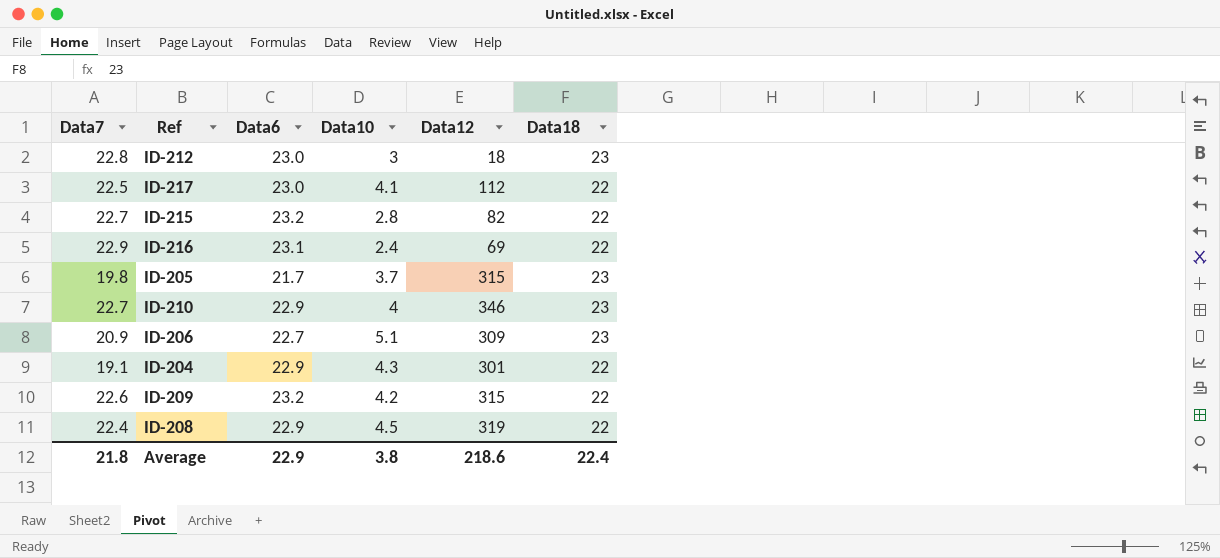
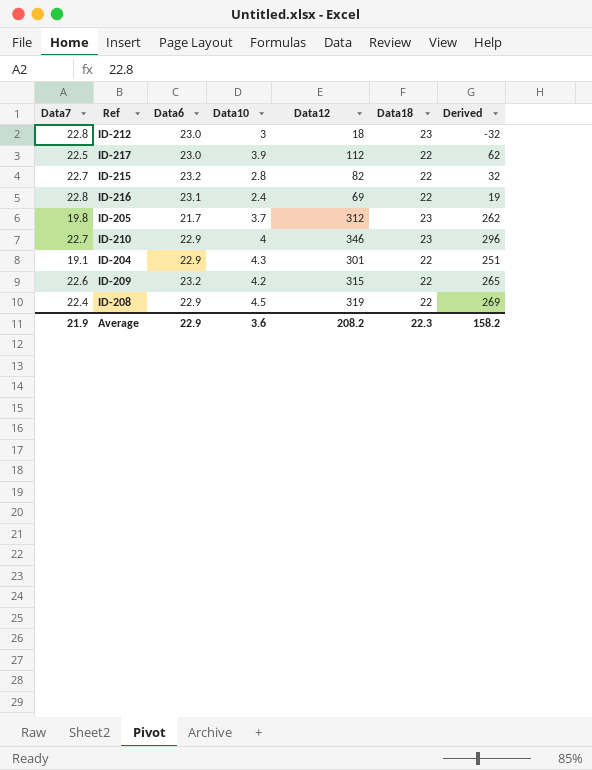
column Derived | formula: none -> [Data12] - 50
row ID-206: 20.9 | 22.7 | 5.1 | 309 | 23 -> none
ID-217 | Data10: 4.1 -> 3.9
ID-216 | Data7: 22.9 -> 22.8
ID-205 | Data12: 315 -> 312
Average | Data7: 21.8 -> 21.9
Average | Data10: 3.8 -> 3.6
Average | Data12: 218.6 -> 208.2
Average | Data18: 22.4 -> 22.3

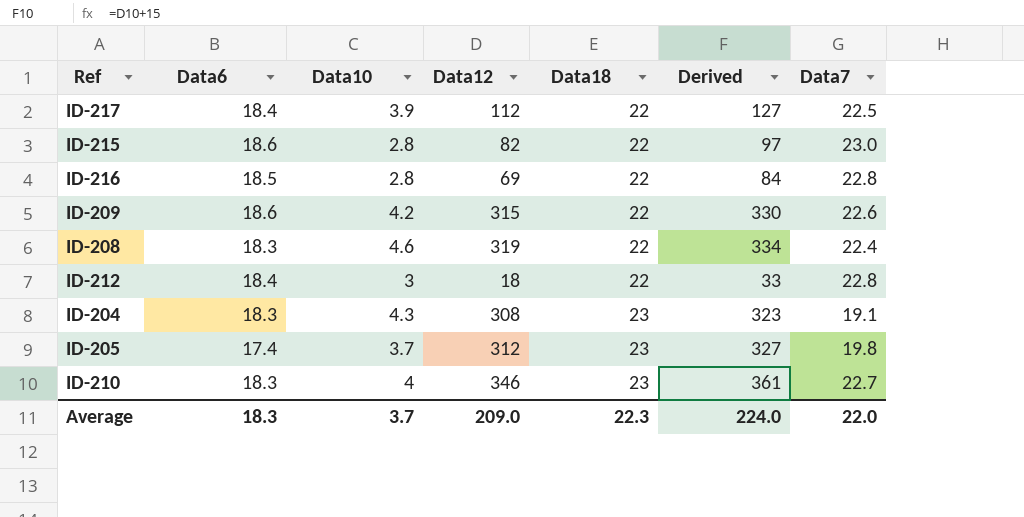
row order: none -> Data18 ascending
column Derived | formula: [Data12] - 50 -> [Data12] + 15
column Data7 | position: 1 -> 7
ID-217 | Data6: 23.0 -> 18.4
ID-215 | Data6: 23.2 -> 18.6
ID-215 | Data7: 22.7 -> 23.0
ID-216 | Data6: 23.1 -> 18.5
ID-216 | Data10: 2.4 -> 2.8
ID-209 | Data6: 23.2 -> 18.6
ID-208 | Data6: 22.9 -> 18.3
ID-208 | Data10: 4.5 -> 4.6
ID-212 | Data6: 23.0 -> 18.4
ID-212 | Data18: 23 -> 22
ID-204 | Data6: 22.9 -> 18.3
ID-204 | Data12: 301 -> 308
ID-204 | Data18: 22 -> 23
ID-205 | Data6: 21.7 -> 17.4
ID-210 | Data6: 22.9 -> 18.3
Average | Data6: 22.9 -> 18.3
Average | Data10: 3.6 -> 3.7
Average | Data12: 208.2 -> 209.0
Average | Derived: 158.2 -> 224.0
Average | Data7: 21.9 -> 22.0

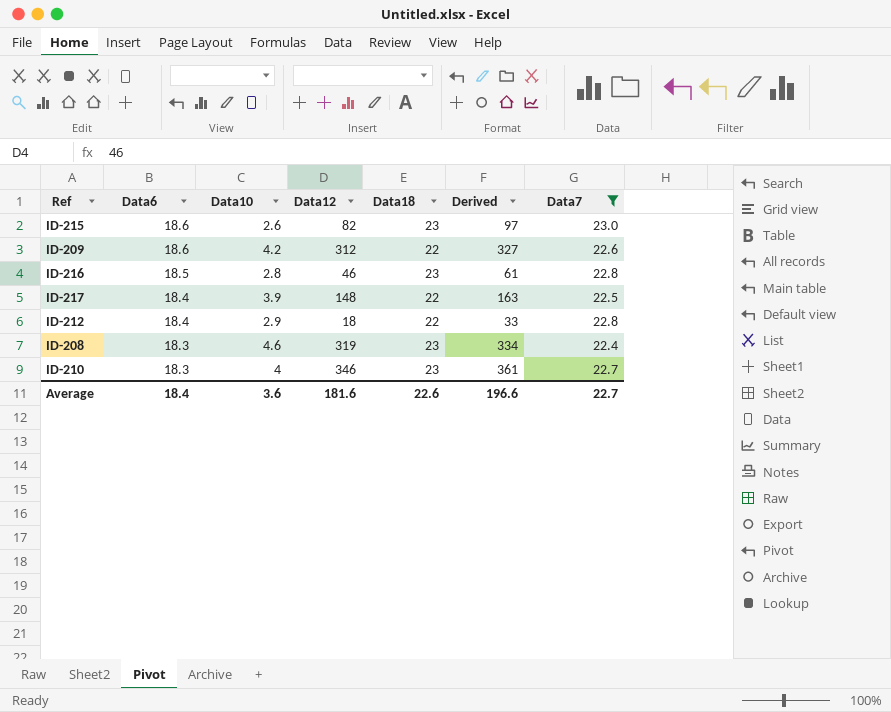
filter: none -> Data7 >= 22.4
row order: Data18 ascending -> Data6 descending
ID-215 | Data10: 2.8 -> 2.6
ID-215 | Data18: 22 -> 23
ID-209 | Data12: 315 -> 312
ID-209 | Derived: 330 -> 327
ID-216 | Data12: 69 -> 46
ID-216 | Data18: 22 -> 23
ID-216 | Derived: 84 -> 61
ID-217 | Data12: 112 -> 148
ID-217 | Derived: 127 -> 163
ID-212 | Data10: 3 -> 2.9
ID-208 | Data18: 22 -> 23
Average | Data6: 18.3 -> 18.4
Average | Data10: 3.7 -> 3.6
Average | Data12: 209.0 -> 181.6
Average | Data18: 22.3 -> 22.6
Average | Derived: 224.0 -> 196.6
Average | Data7: 22.0 -> 22.7

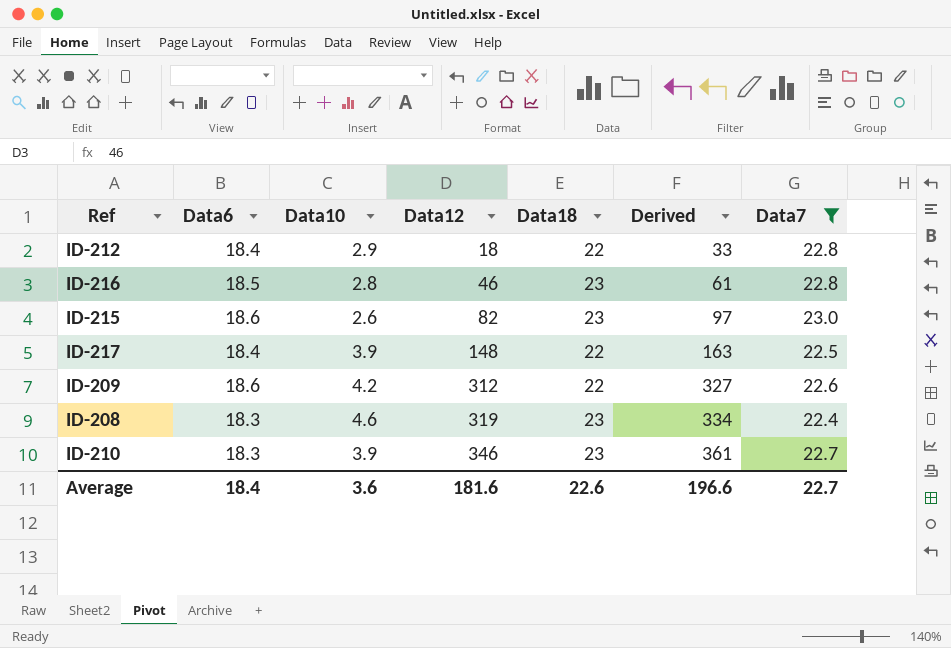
row order: Data6 descending -> Data12 ascending
ID-210 | Data10: 4 -> 3.9

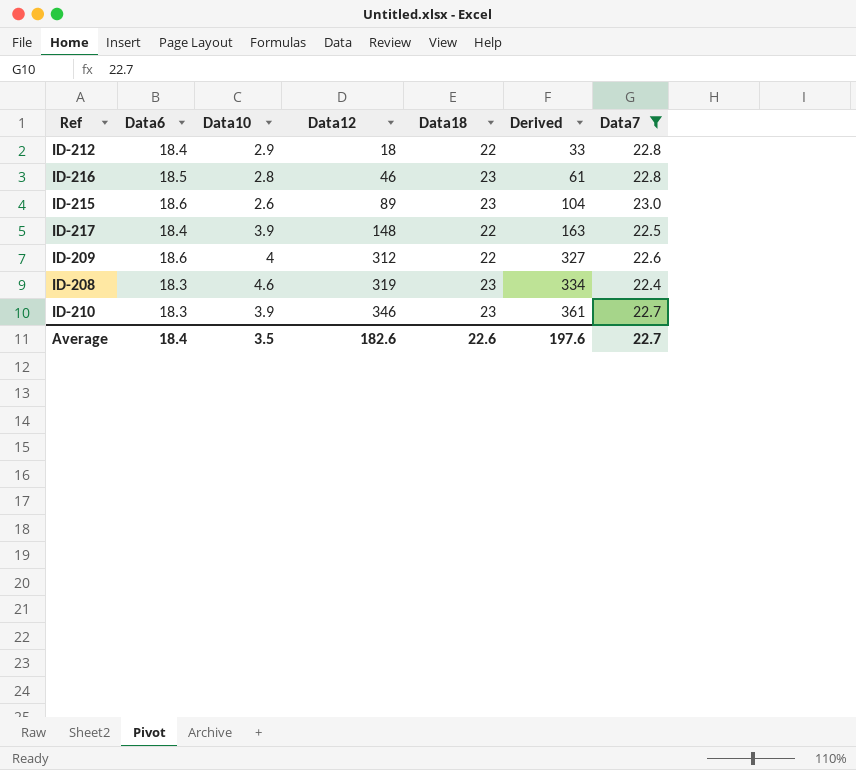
ID-215 | Data12: 82 -> 89
ID-215 | Derived: 97 -> 104
ID-209 | Data10: 4.2 -> 4
Average | Data10: 3.6 -> 3.5
Average | Data12: 181.6 -> 182.6
Average | Derived: 196.6 -> 197.6

